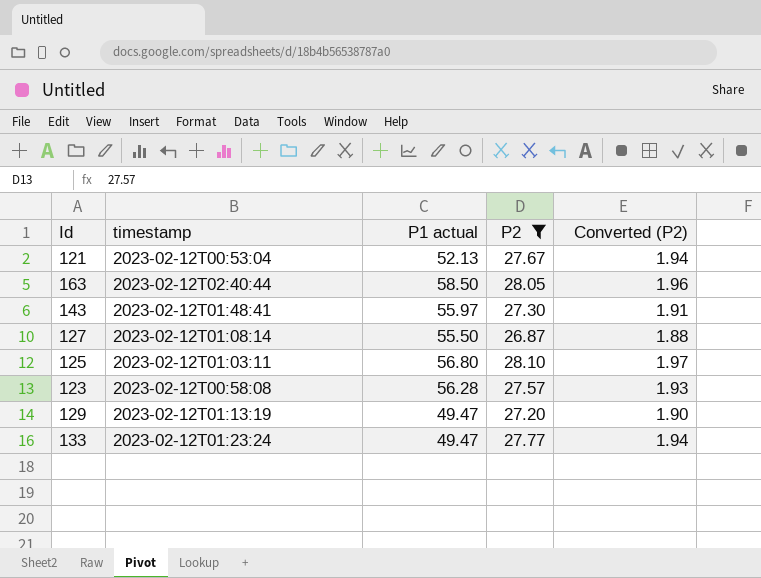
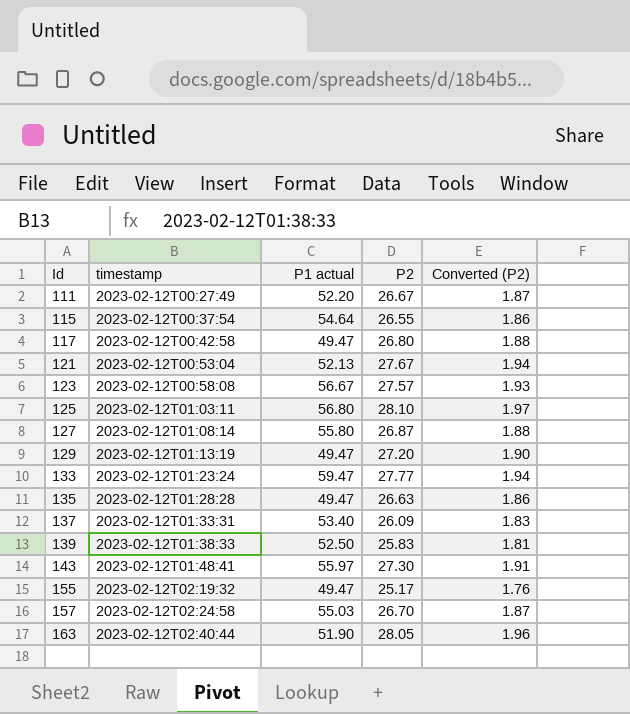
filter: P2 >= 26.87 -> none
row order: none -> Id ascending
123 | P1 actual: 56.28 -> 56.67
127 | P1 actual: 55.50 -> 55.80
133 | P1 actual: 49.47 -> 59.47
163 | P1 actual: 58.50 -> 51.90

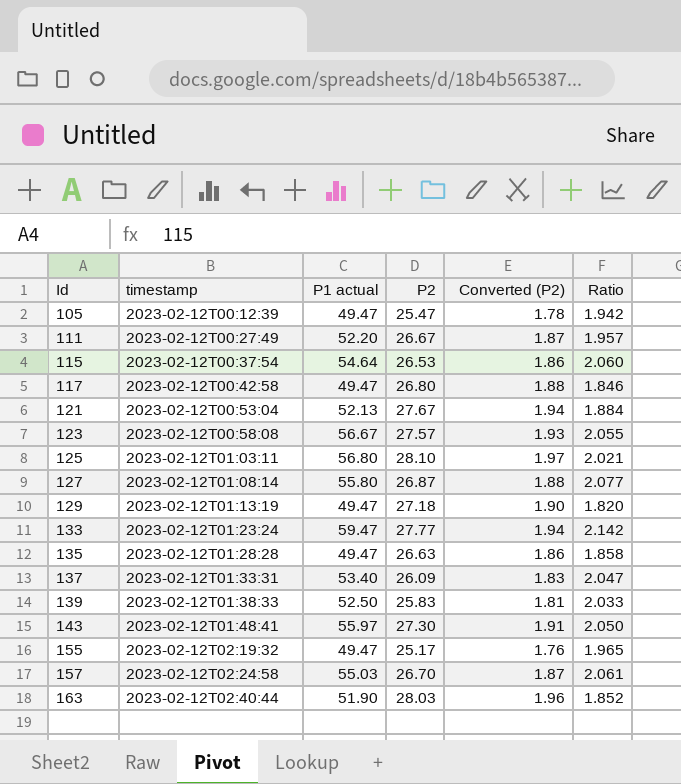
column Ratio | formula: none -> [P1 actual] / [P2]
row 105: none -> 2023-02-12T00:12:39 | 49.47 | 25.47 | 1.78 | 1.942
115 | P2: 26.55 -> 26.53
129 | P2: 27.20 -> 27.18
163 | P2: 28.05 -> 28.03

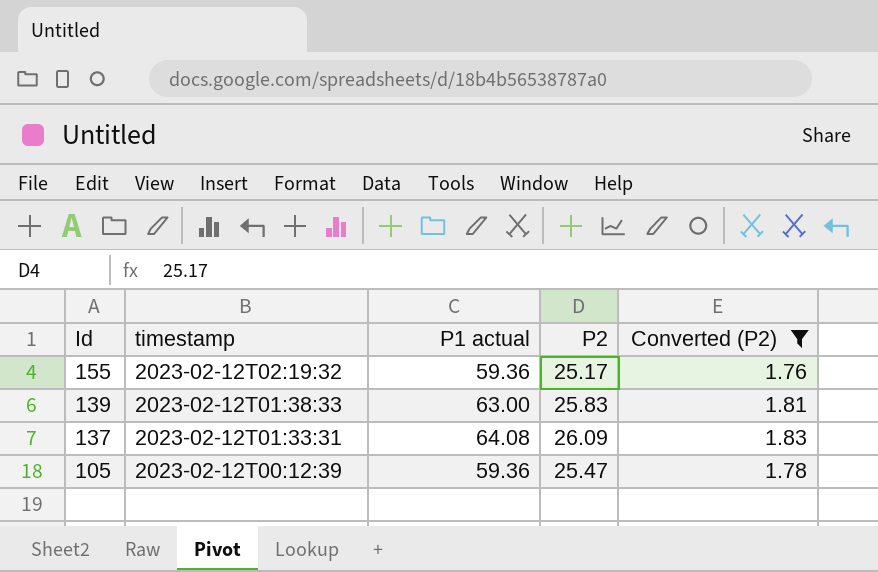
filter: none -> Converted (P2) <= 1.83
row order: Id ascending -> Id descending
column Ratio | formula: [P1 actual] / [P2] -> none
155 | P1 actual: 49.47 -> 59.36
139 | P1 actual: 52.50 -> 63.00
137 | P1 actual: 53.40 -> 64.08
105 | P1 actual: 49.47 -> 59.36

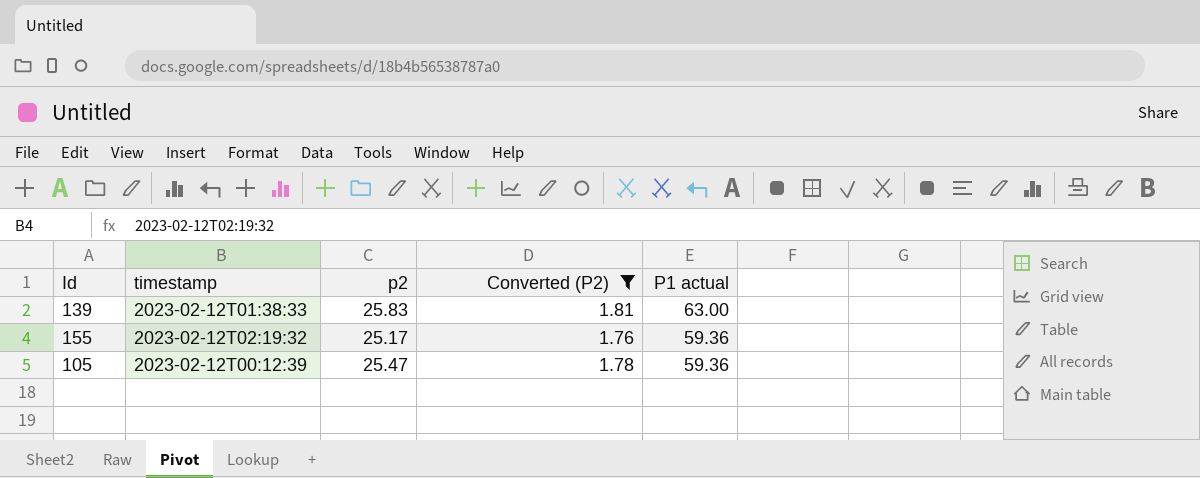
row order: Id descending -> P1 actual descending
column name: P2 -> p2
column P1 actual | position: 3 -> 5
row 137: 2023-02-12T01:33:31 | 64.08 | 26.09 | 1.83 -> none

